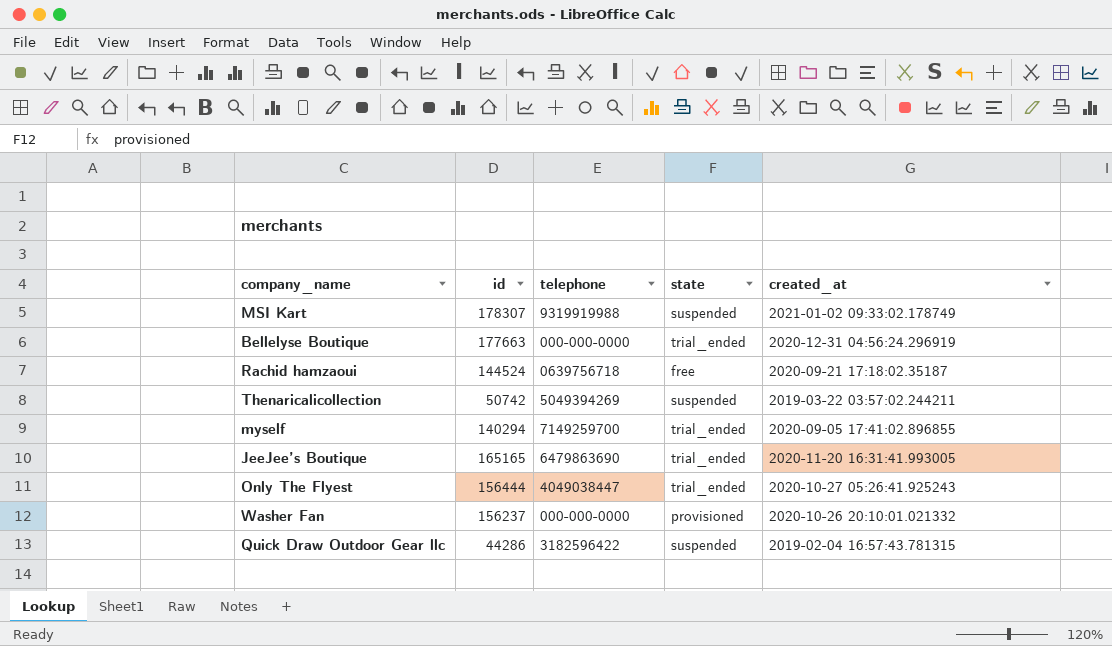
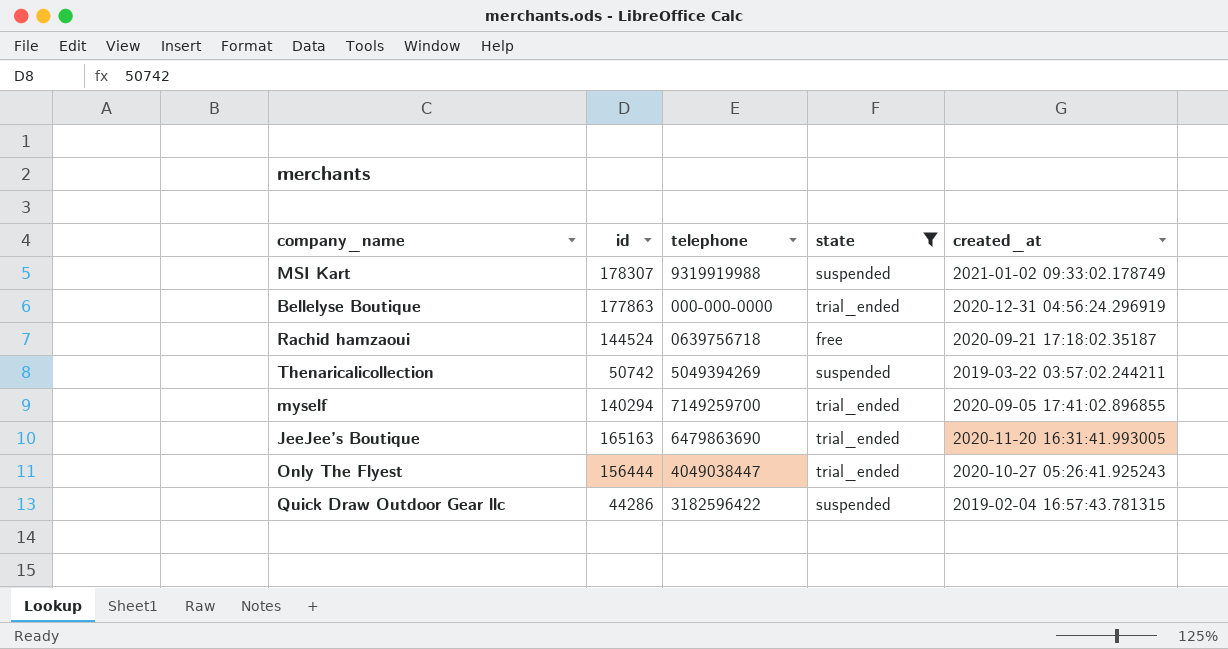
filter: none -> state != provisioned
Bellelyse Boutique | id: 177663 -> 177863
JeeJee’s Boutique | id: 165165 -> 165163

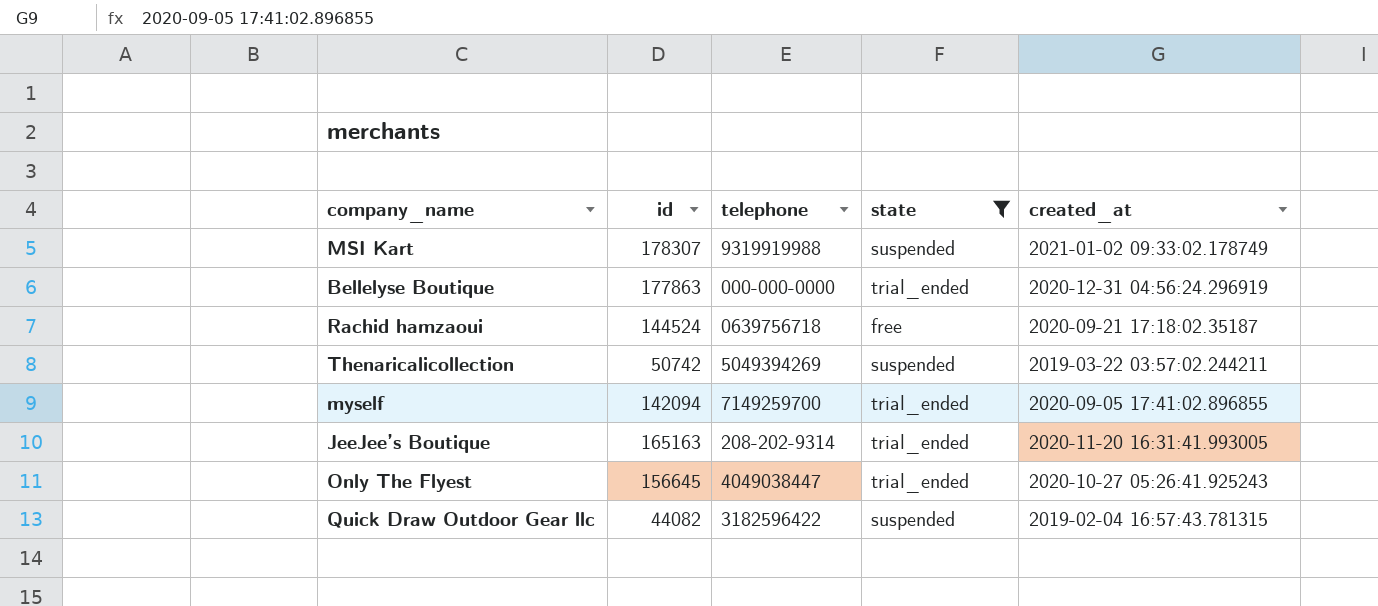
myself | id: 140294 -> 142094
JeeJee’s Boutique | telephone: 6479863690 -> 208-202-9314
Only The Flyest | id: 156444 -> 156645
Quick Draw Outdoor Gear llc | id: 44286 -> 44082

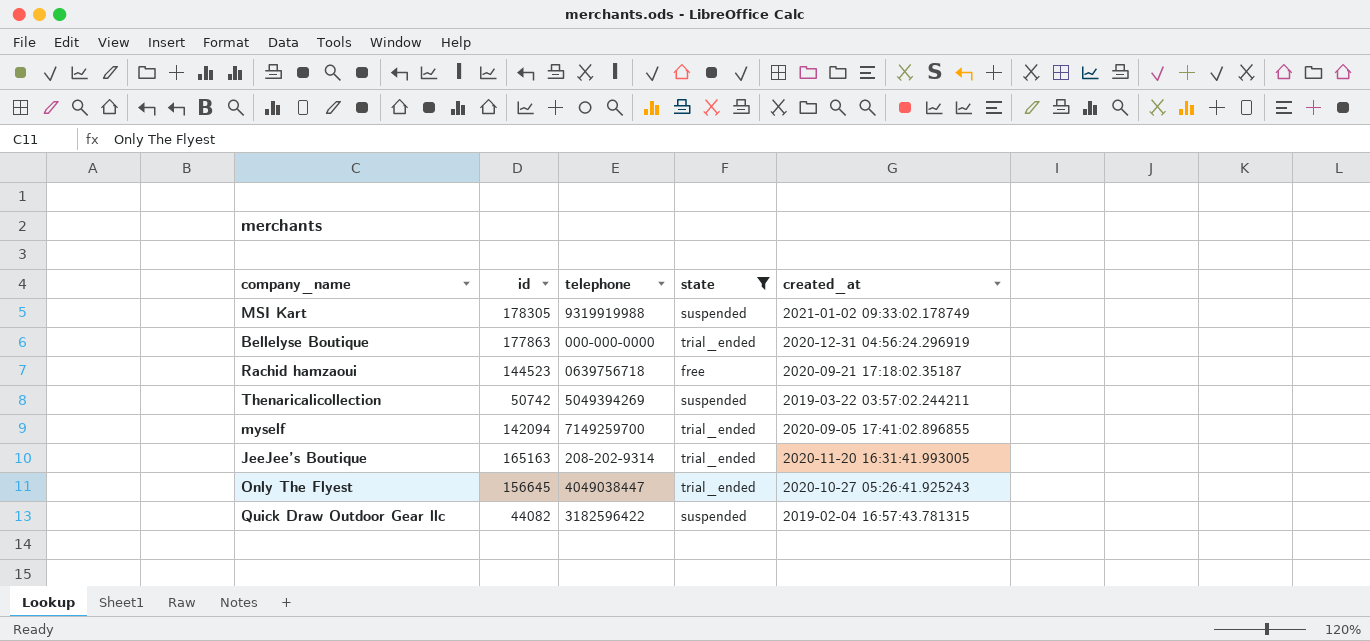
MSI Kart | id: 178307 -> 178305
Rachid hamzaoui | id: 144524 -> 144523

